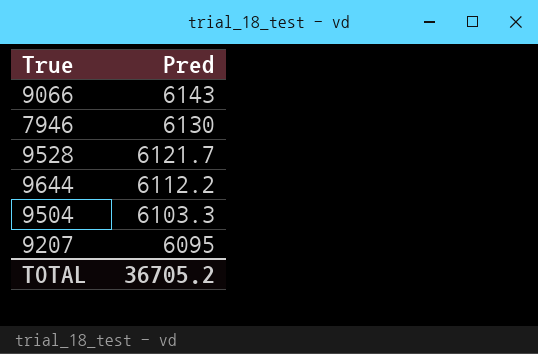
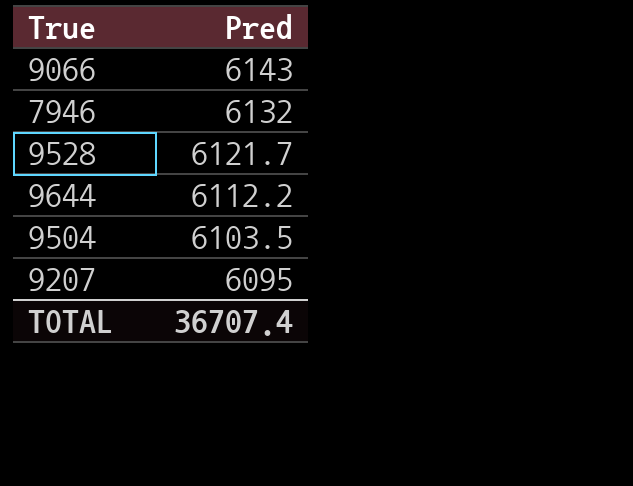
7946 | Pred: 6130 -> 6132
9504 | Pred: 6103.3 -> 6103.5
TOTAL | Pred: 36705.2 -> 36707.4

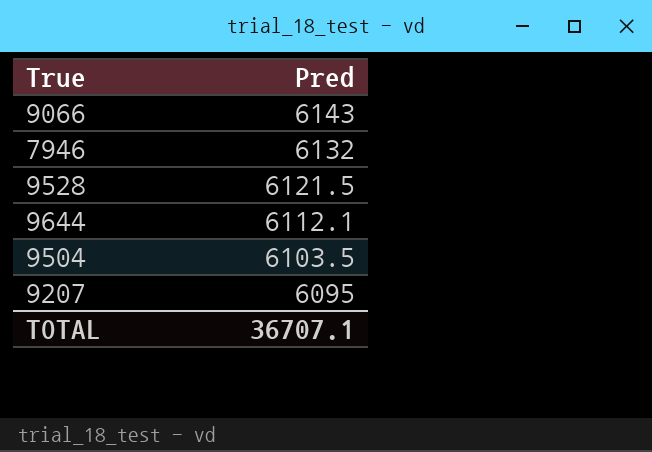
9528 | Pred: 6121.7 -> 6121.5
9644 | Pred: 6112.2 -> 6112.1
TOTAL | Pred: 36707.4 -> 36707.1

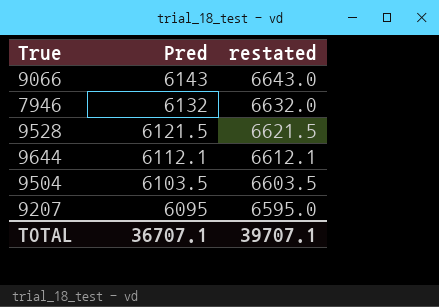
column restated | formula: none -> [Pred] + 500

